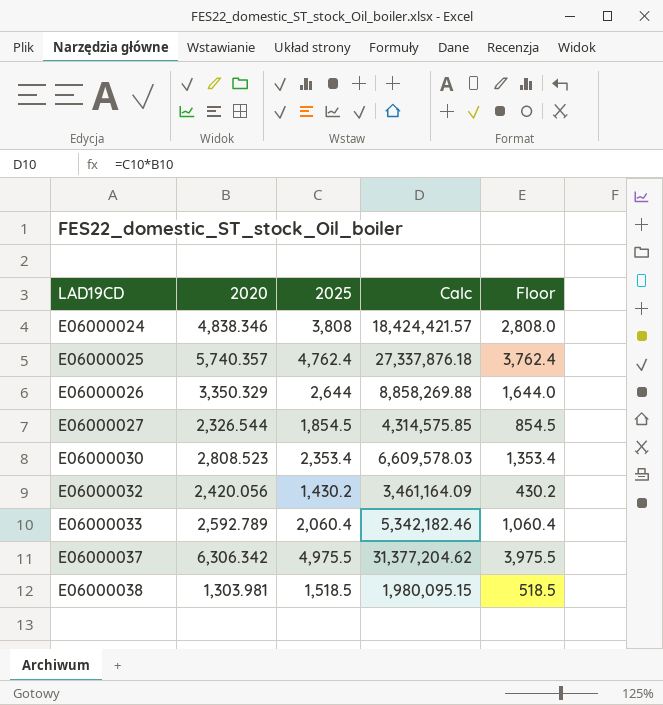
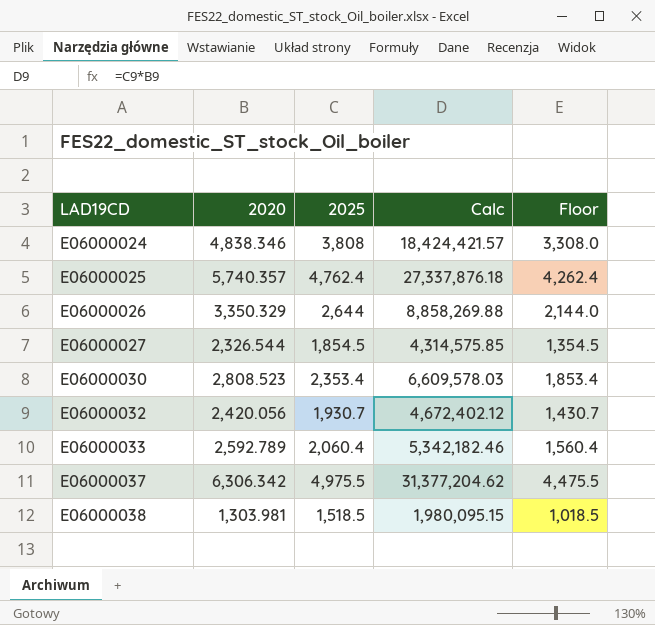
column Floor | formula: [2025] - 1000 -> [2025] - 500
E06000032 | 2025: 1,430.2 -> 1,930.7
E06000032 | Calc: 3,461,164.09 -> 4,672,402.12

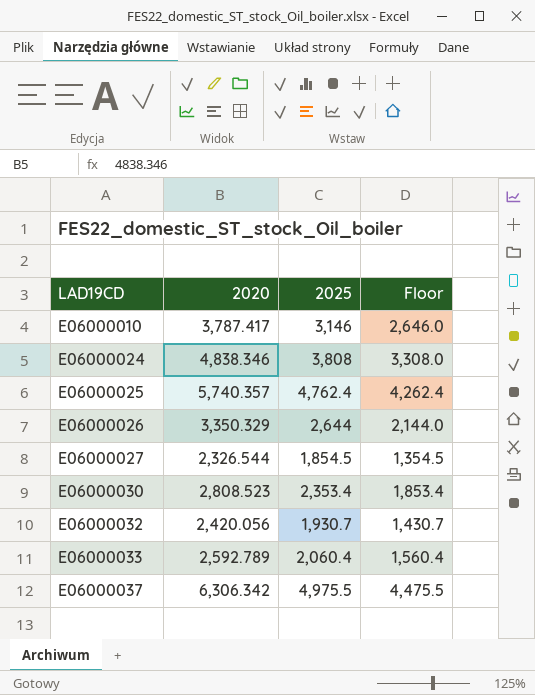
column Calc | formula: [2020] * [2025] -> none
row E06000038: 1,303.981 | 1,518.5 | 1,980,095.15 | 1,018.5 -> none
row E06000010: none -> 3,787.417 | 3,146 | 2,646.0

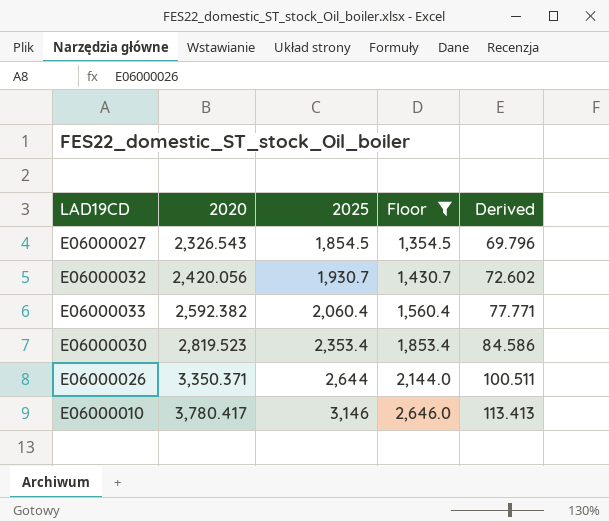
filter: none -> Floor <= 2,646.0
row order: LAD19CD ascending -> 2020 ascending
column Derived | formula: none -> [2020] * 0.03
E06000027 | 2020: 2,326.544 -> 2,326.543
E06000033 | 2020: 2,592.789 -> 2,592.382
E06000030 | 2020: 2,808.523 -> 2,819.523
E06000026 | 2020: 3,350.329 -> 3,350.371
E06000010 | 2020: 3,787.417 -> 3,780.417

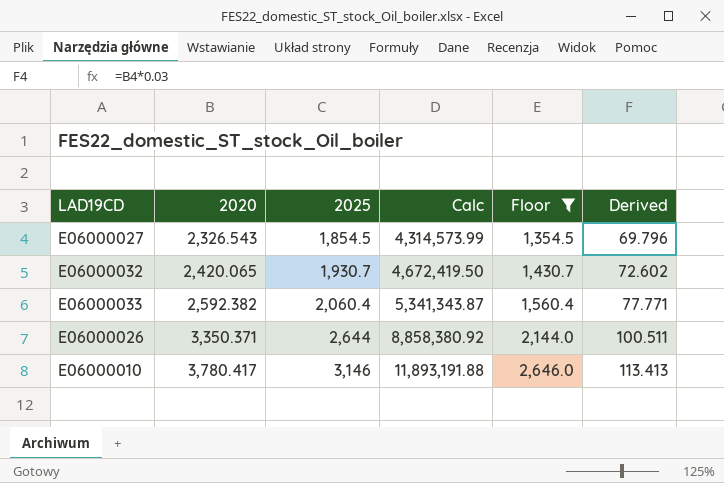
column Calc | formula: none -> [2020] * [2025]
row E06000030: 2,819.523 | 2,353.4 | 1,853.4 | 84.586 -> none
E06000032 | 2020: 2,420.056 -> 2,420.065

